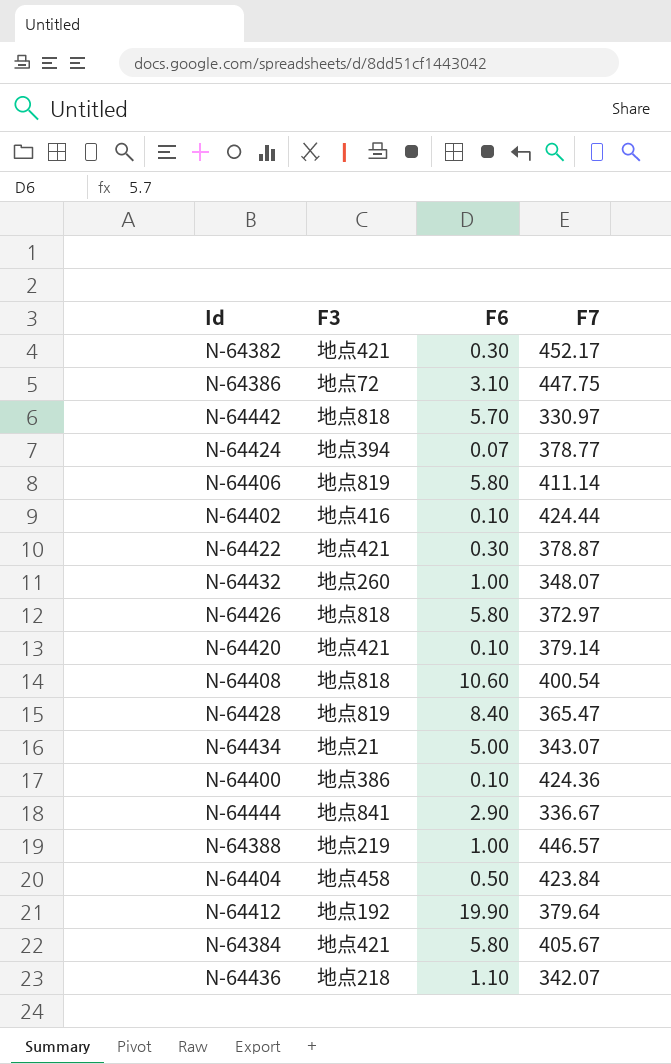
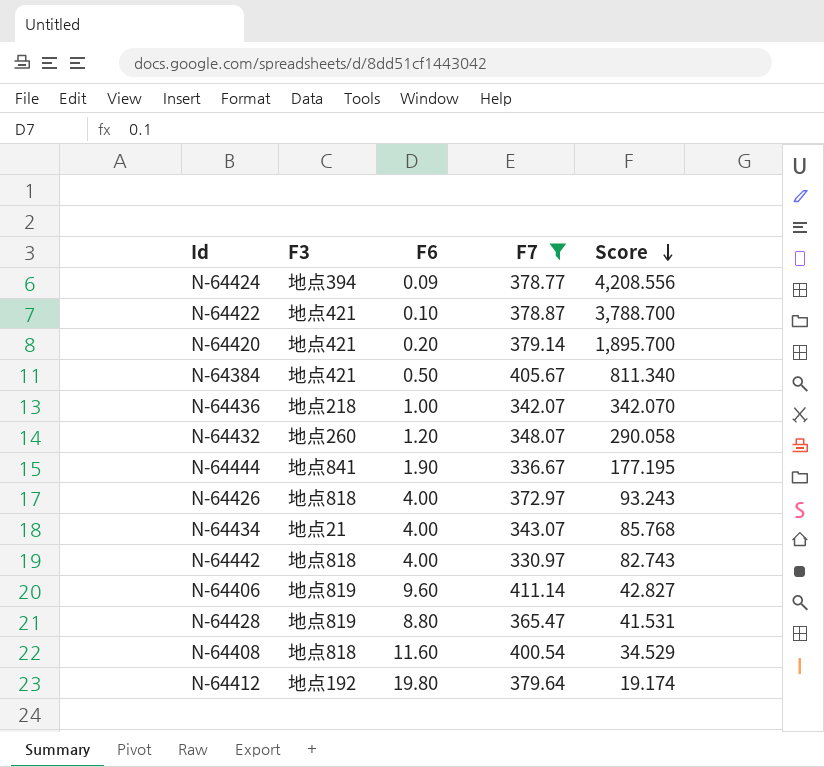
filter: none -> F7 <= 411.14
row order: none -> Score descending
column Score | formula: none -> [F7] / [F6]
N-64424 | F6: 0.07 -> 0.09
N-64422 | F6: 0.30 -> 0.10
N-64420 | F6: 0.10 -> 0.20
N-64384 | F6: 5.80 -> 0.50
N-64436 | F6: 1.10 -> 1.00
N-64432 | F6: 1.00 -> 1.20
N-64444 | F6: 2.90 -> 1.90
N-64426 | F6: 5.80 -> 4.00
N-64434 | F6: 5.00 -> 4.00
N-64442 | F6: 5.70 -> 4.00
N-64406 | F6: 5.80 -> 9.60
N-64428 | F6: 8.40 -> 8.80
N-64408 | F6: 10.60 -> 11.60
N-64412 | F6: 19.90 -> 19.80

